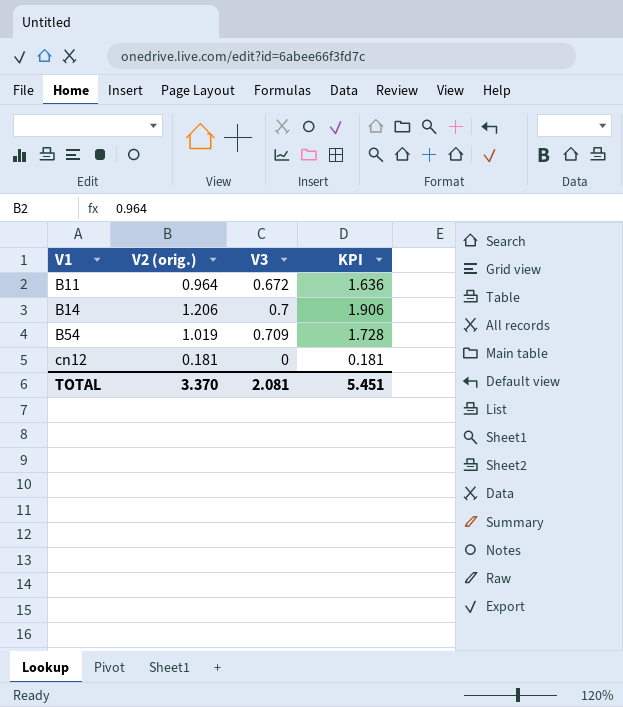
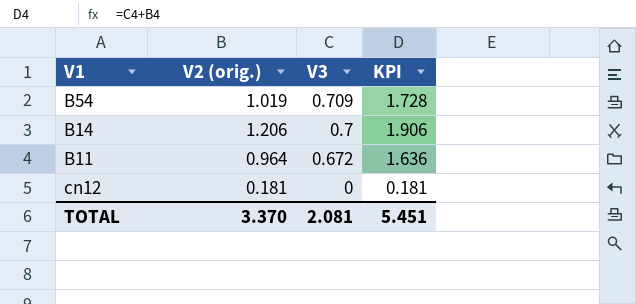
row order: V1 ascending -> V3 descending

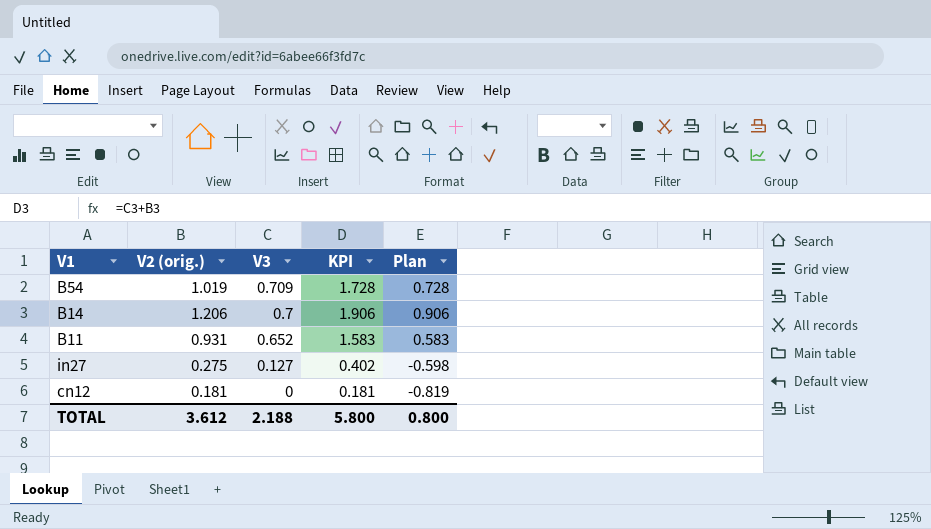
column Plan | formula: none -> [KPI] - 1
B11 | V2 (orig.): 0.964 -> 0.931
B11 | V3: 0.672 -> 0.652
B11 | KPI: 1.636 -> 1.583
row in27: none -> 0.275 | 0.127 | 0.402 | -0.598
TOTAL | V2 (orig.): 3.370 -> 3.612
TOTAL | V3: 2.081 -> 2.188
TOTAL | KPI: 5.451 -> 5.800

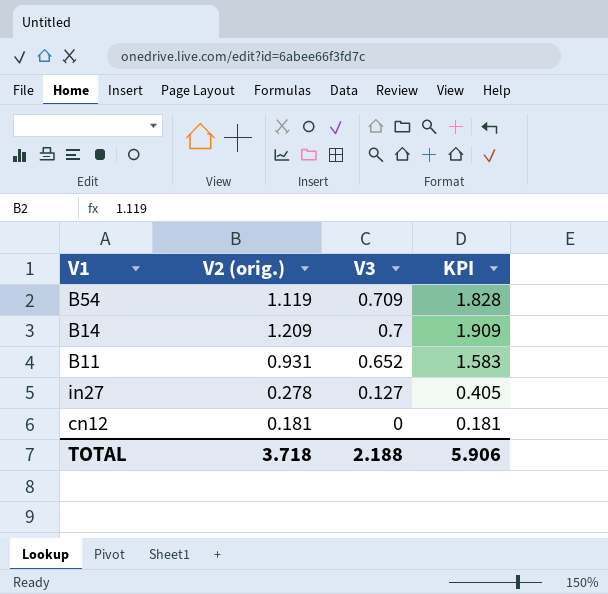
column Plan | formula: [KPI] - 1 -> none
B54 | V2 (orig.): 1.019 -> 1.119
B54 | KPI: 1.728 -> 1.828
B14 | V2 (orig.): 1.206 -> 1.209
B14 | KPI: 1.906 -> 1.909
in27 | V2 (orig.): 0.275 -> 0.278
in27 | KPI: 0.402 -> 0.405
TOTAL | V2 (orig.): 3.612 -> 3.718
TOTAL | KPI: 5.800 -> 5.906

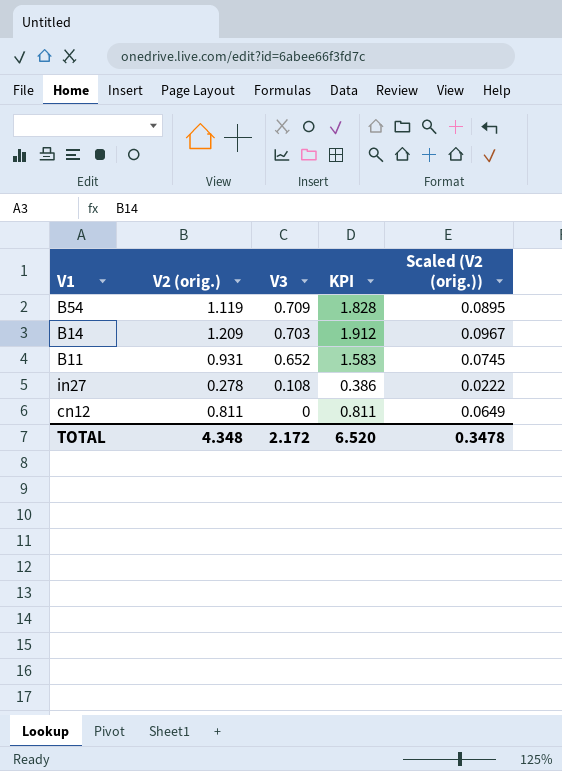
column Scaled (V2 (orig.)) | formula: none -> [V2 (orig.)] * 0.08
B14 | V3: 0.7 -> 0.703
B14 | KPI: 1.909 -> 1.912
in27 | V3: 0.127 -> 0.108
in27 | KPI: 0.405 -> 0.386
cn12 | V2 (orig.): 0.181 -> 0.811
cn12 | KPI: 0.181 -> 0.811
TOTAL | V2 (orig.): 3.718 -> 4.348
TOTAL | V3: 2.188 -> 2.172
TOTAL | KPI: 5.906 -> 6.520

